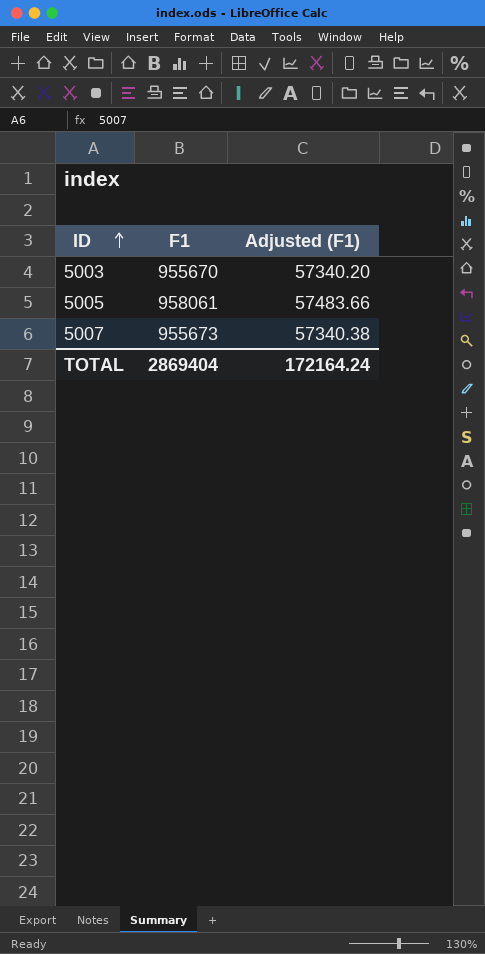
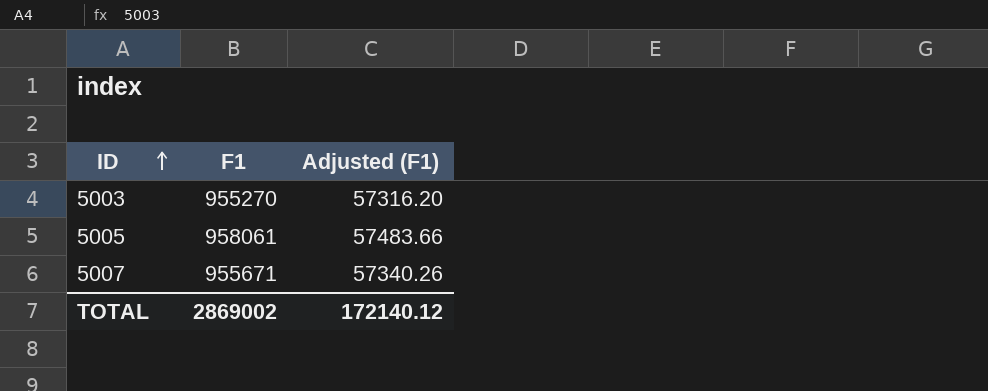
5003 | F1: 955670 -> 955270
5003 | Adjusted (F1): 57340.20 -> 57316.20
5007 | F1: 955673 -> 955671
5007 | Adjusted (F1): 57340.38 -> 57340.26
TOTAL | F1: 2869404 -> 2869002
TOTAL | Adjusted (F1): 172164.24 -> 172140.12

